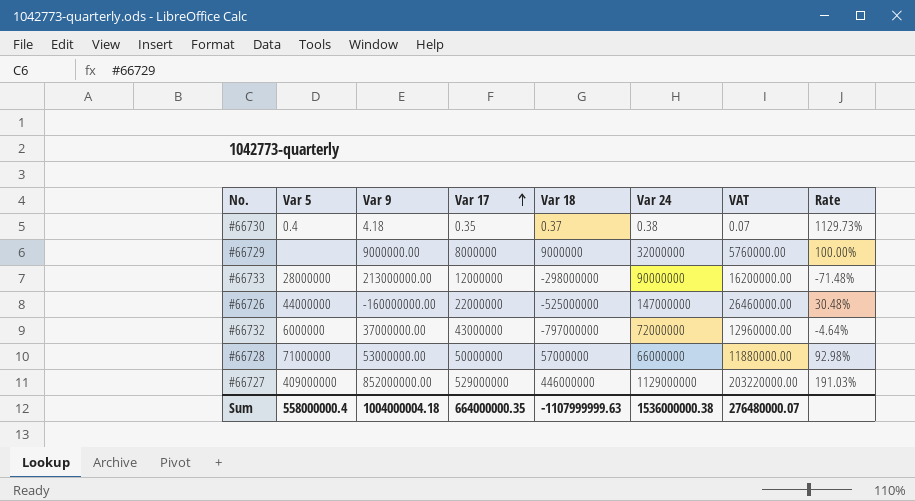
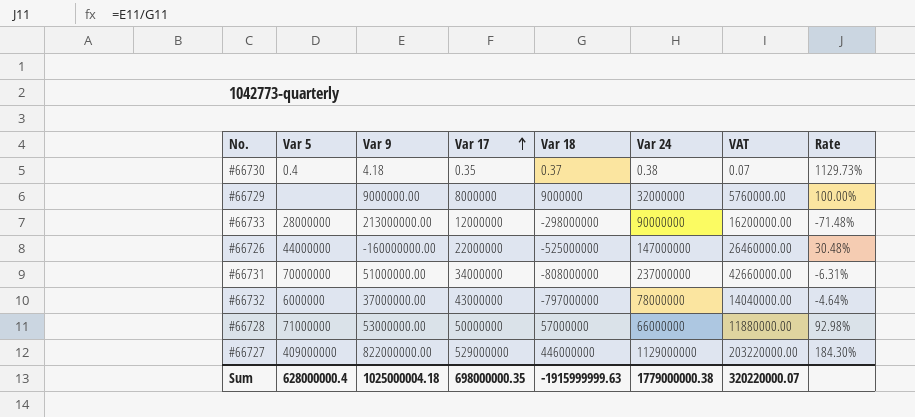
row #66731: none -> 70000000 | 51000000.00 | 34000000 | -808000000 | 237000000 | 42660000.00 | -6.31%
#66732 | Var 24: 72000000 -> 78000000
#66732 | VAT: 12960000.00 -> 14040000.00
#66727 | Var 9: 852000000.00 -> 822000000.00
#66727 | Rate: 191.03% -> 184.30%
Sum | Var 5: 558000000.4 -> 628000000.4
Sum | Var 9: 1004000004.18 -> 1025000004.18
Sum | Var 17: 664000000.35 -> 698000000.35
Sum | Var 18: -1107999999.63 -> -1915999999.63
Sum | Var 24: 1536000000.38 -> 1779000000.38
Sum | VAT: 276480000.07 -> 320220000.07

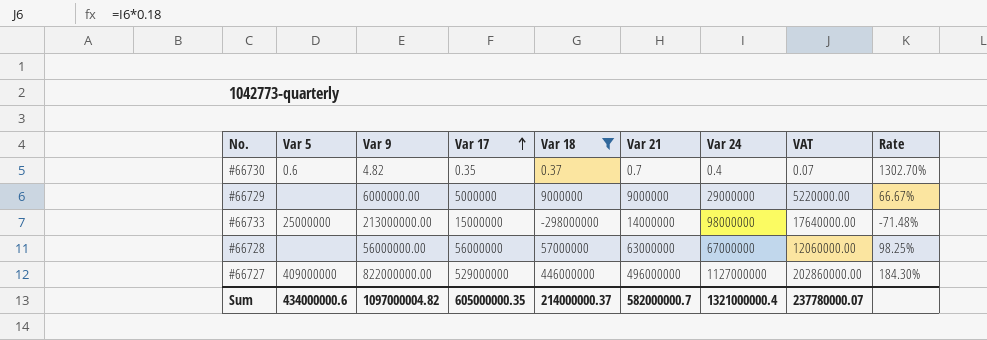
filter: none -> Var 18 >= -298000000
column Var 21 | position: none -> 6
#66730 | Var 5: 0.4 -> 0.6
#66730 | Var 9: 4.18 -> 4.82
#66730 | Var 24: 0.38 -> 0.4
#66730 | Rate: 1129.73% -> 1302.70%
#66729 | Var 9: 9000000.00 -> 6000000.00
#66729 | Var 17: 8000000 -> 5000000
#66729 | Var 24: 32000000 -> 29000000
#66729 | VAT: 5760000.00 -> 5220000.00
#66729 | Rate: 100.00% -> 66.67%
#66733 | Var 5: 28000000 -> 25000000
#66733 | Var 17: 12000000 -> 15000000
#66733 | Var 24: 90000000 -> 98000000
#66733 | VAT: 16200000.00 -> 17640000.00
#66728 | Var 5: 71000000 -> none
#66728 | Var 9: 53000000.00 -> 56000000.00
#66728 | Var 17: 50000000 -> 56000000
#66728 | Var 24: 66000000 -> 67000000
#66728 | VAT: 11880000.00 -> 12060000.00
#66728 | Rate: 92.98% -> 98.25%
#66727 | Var 24: 1129000000 -> 1127000000
#66727 | VAT: 203220000.00 -> 202860000.00
Sum | Var 5: 628000000.4 -> 434000000.6
Sum | Var 9: 1025000004.18 -> 1097000004.82
Sum | Var 17: 698000000.35 -> 605000000.35
Sum | Var 18: -1915999999.63 -> 214000000.37
Sum | Var 24: 1779000000.38 -> 1321000000.4
Sum | VAT: 320220000.07 -> 237780000.07

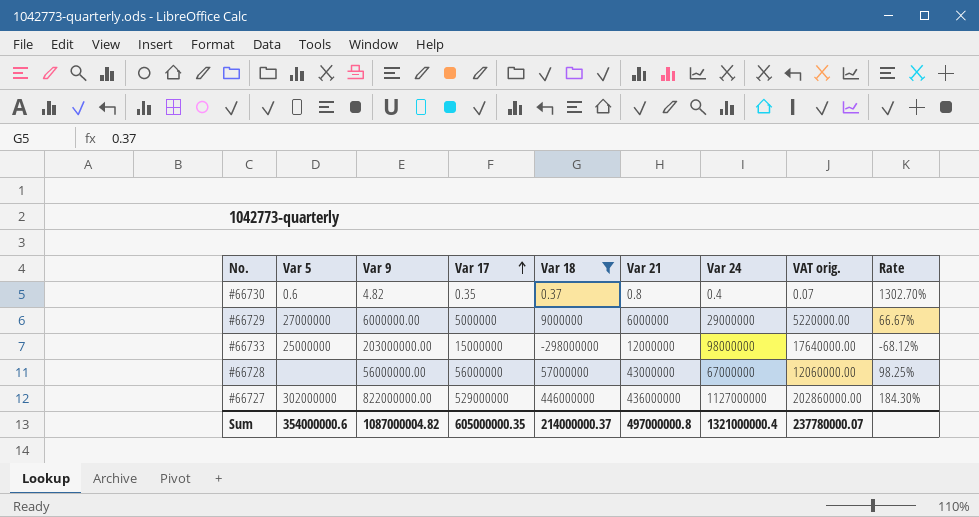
column name: VAT -> VAT orig.
#66730 | Var 21: 0.7 -> 0.8
#66729 | Var 5: none -> 27000000
#66729 | Var 21: 9000000 -> 6000000
#66733 | Var 9: 213000000.00 -> 203000000.00
#66733 | Var 21: 14000000 -> 12000000
#66733 | Rate: -71.48% -> -68.12%
#66728 | Var 21: 63000000 -> 43000000
#66727 | Var 5: 409000000 -> 302000000
#66727 | Var 21: 496000000 -> 436000000
Sum | Var 5: 434000000.6 -> 354000000.6
Sum | Var 9: 1097000004.82 -> 1087000004.82
Sum | Var 21: 582000000.7 -> 497000000.8

